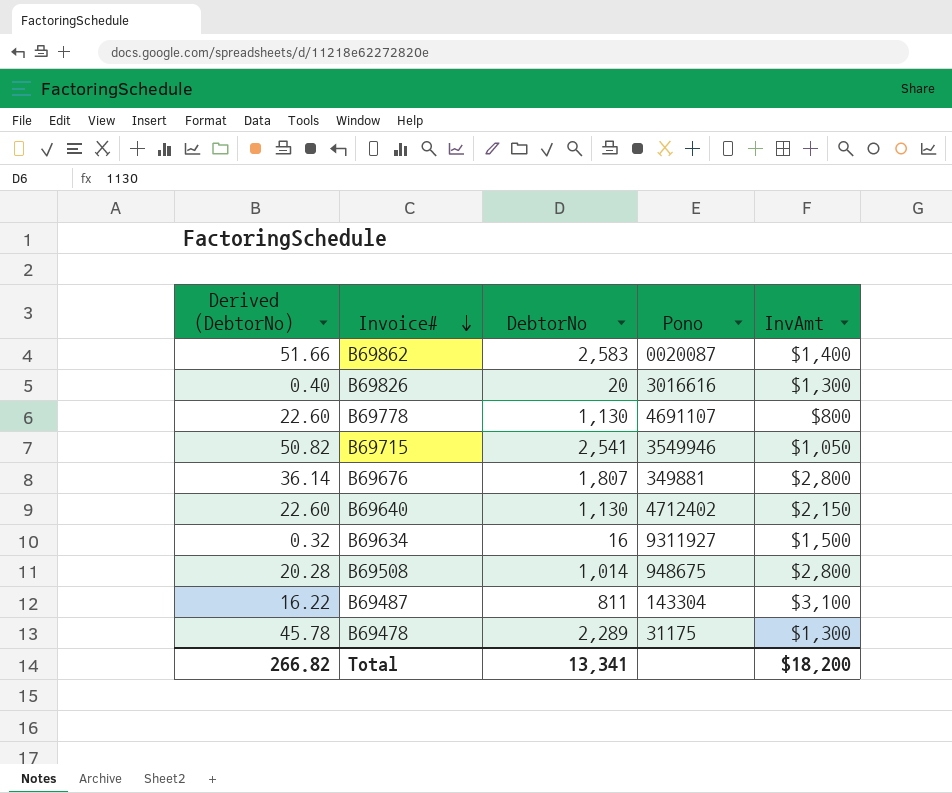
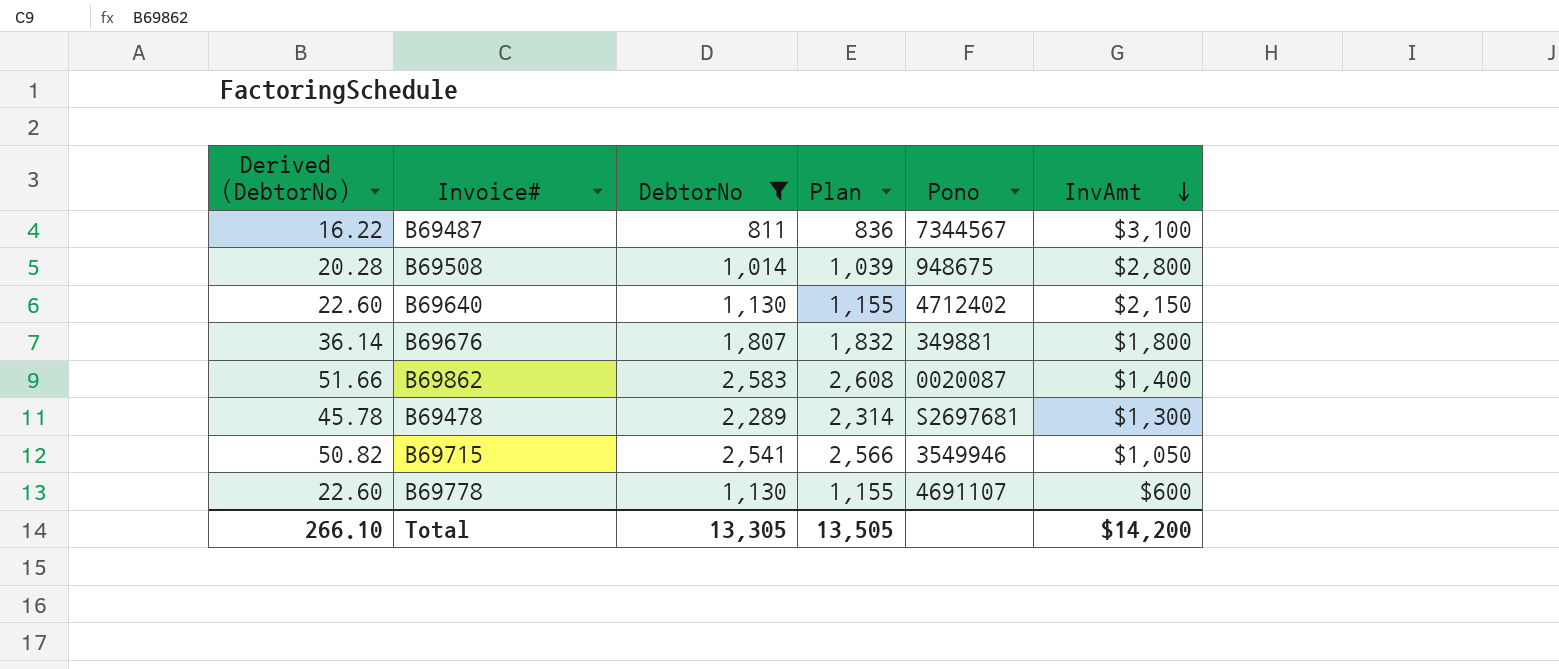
filter: none -> DebtorNo >= 811
row order: Invoice# descending -> InvAmt descending
column Plan | formula: none -> [DebtorNo] + 25
B69487 | Pono: 143304 -> 7344567
B69676 | InvAmt: $2,800 -> $1,800
B69478 | Pono: 31175 -> S2697681
B69778 | InvAmt: $800 -> $600
Total | Derived (DebtorNo): 266.82 -> 266.10
Total | DebtorNo: 13,341 -> 13,305
Total | InvAmt: $18,200 -> $14,200

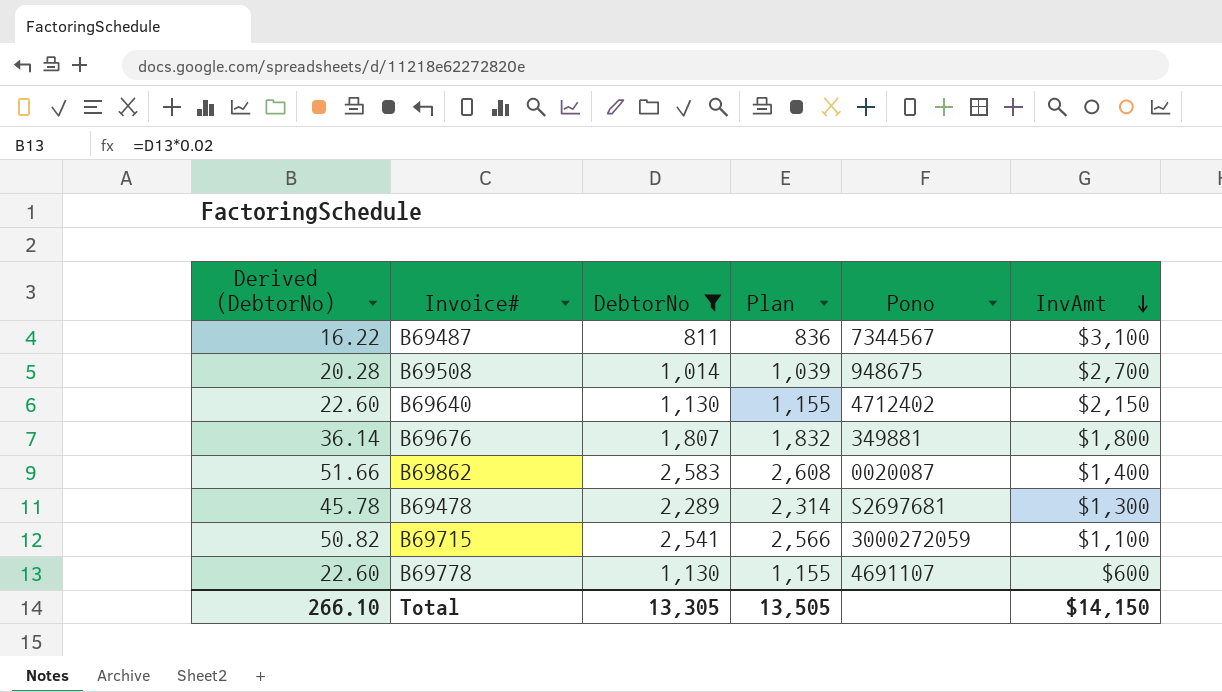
B69508 | InvAmt: $2,800 -> $2,700
B69715 | Pono: 3549946 -> 3000272059
B69715 | InvAmt: $1,050 -> $1,100
Total | InvAmt: $14,200 -> $14,150

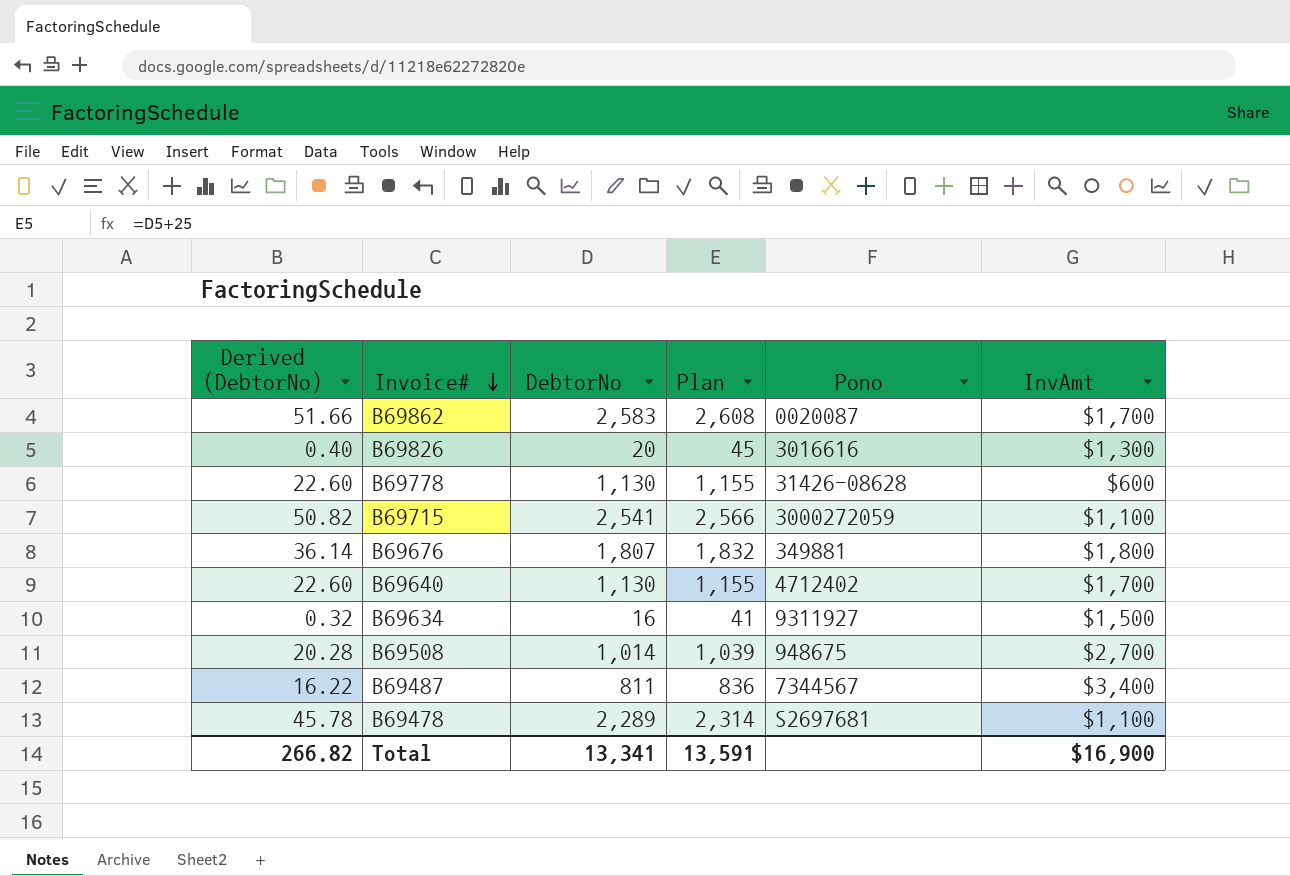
filter: DebtorNo >= 811 -> none
row order: InvAmt descending -> Invoice# descending
B69862 | InvAmt: $1,400 -> $1,700
B69778 | Pono: 4691107 -> 31426-08628
B69640 | InvAmt: $2,150 -> $1,700
B69487 | InvAmt: $3,100 -> $3,400
B69478 | InvAmt: $1,300 -> $1,100
Total | Derived (DebtorNo): 266.10 -> 266.82
Total | DebtorNo: 13,305 -> 13,341
Total | Plan: 13,505 -> 13,591
Total | InvAmt: $14,150 -> $16,900

